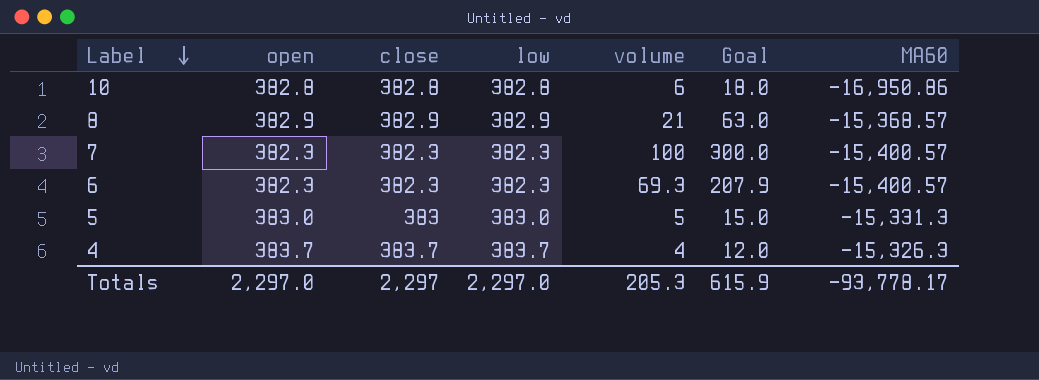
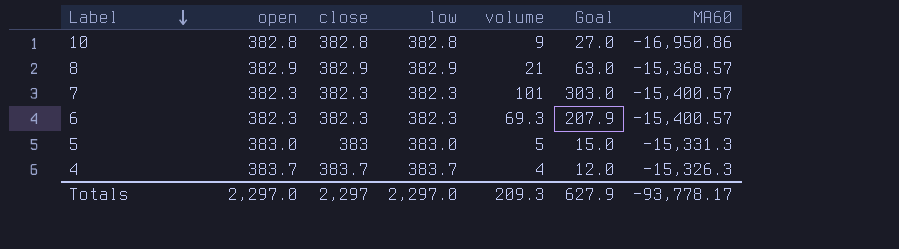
10 | volume: 6 -> 9
10 | Goal: 18.0 -> 27.0
7 | volume: 100 -> 101
7 | Goal: 300.0 -> 303.0
Totals | volume: 205.3 -> 209.3
Totals | Goal: 615.9 -> 627.9

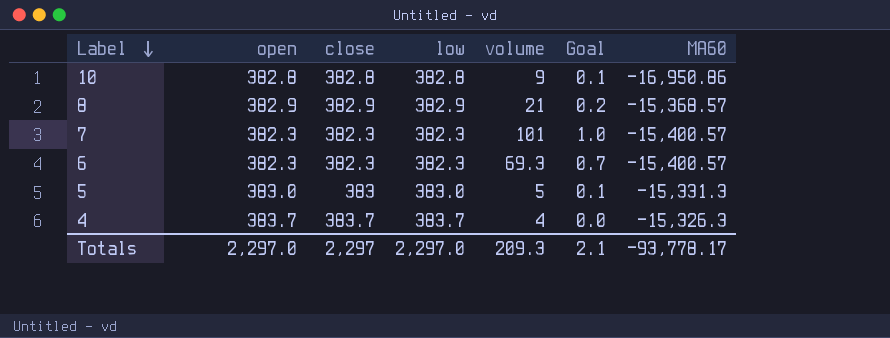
column Goal | formula: [volume] * 3 -> [volume] * 0.01
Totals | Goal: 627.9 -> 2.1

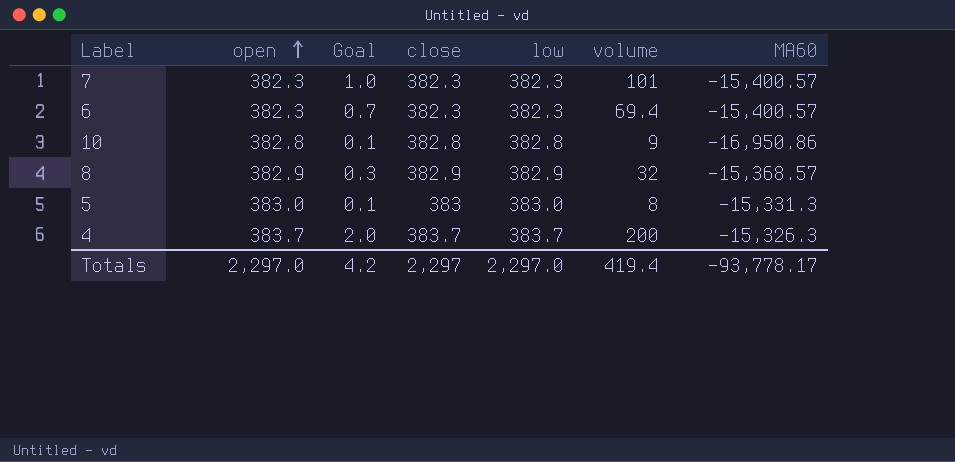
row order: Label descending -> open ascending
column Goal | position: 6 -> 3
6 | volume: 69.3 -> 69.4
8 | Goal: 0.2 -> 0.3
8 | volume: 21 -> 32
5 | volume: 5 -> 8
4 | Goal: 0.0 -> 2.0
4 | volume: 4 -> 200
Totals | Goal: 2.1 -> 4.2
Totals | volume: 209.3 -> 419.4

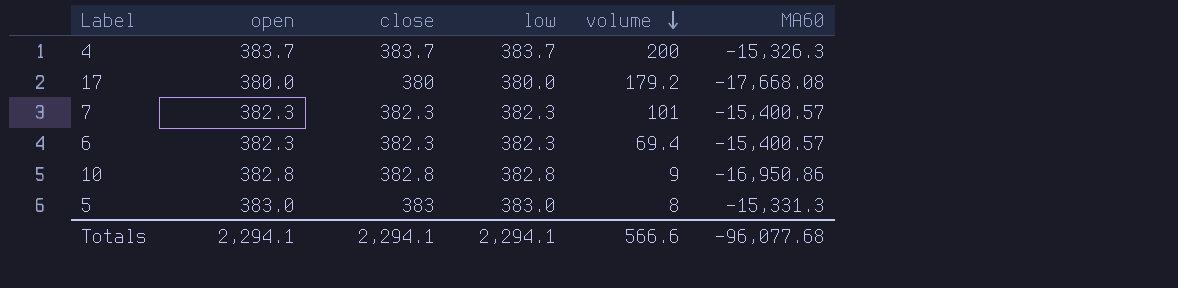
row order: open ascending -> volume descending
column Goal | formula: [volume] * 0.01 -> none
row 8: 382.9 | 0.3 | 382.9 | 382.9 | 32 | -15,368.57 -> none
row 17: none -> 380.0 | 380 | 380.0 | 179.2 | -17,668.08
Totals | open: 2,297.0 -> 2,294.1
Totals | close: 2,297 -> 2,294.1
Totals | low: 2,297.0 -> 2,294.1
Totals | volume: 419.4 -> 566.6
Totals | MA60: -93,778.17 -> -96,077.68

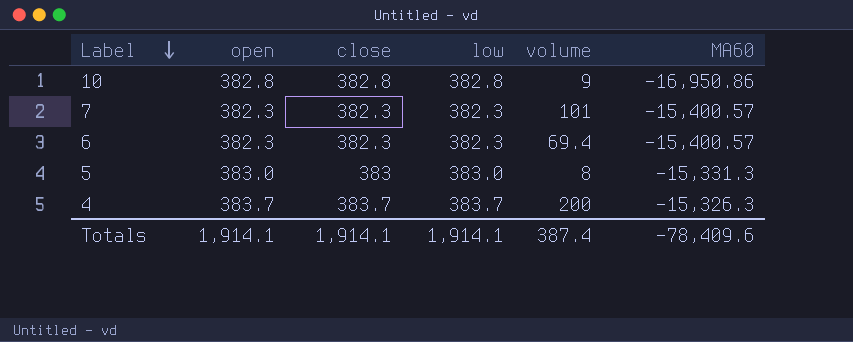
row order: volume descending -> Label descending
row 17: 380.0 | 380 | 380.0 | 179.2 | -17,668.08 -> none
Totals | open: 2,294.1 -> 1,914.1
Totals | close: 2,294.1 -> 1,914.1
Totals | low: 2,294.1 -> 1,914.1
Totals | volume: 566.6 -> 387.4
Totals | MA60: -96,077.68 -> -78,409.6

